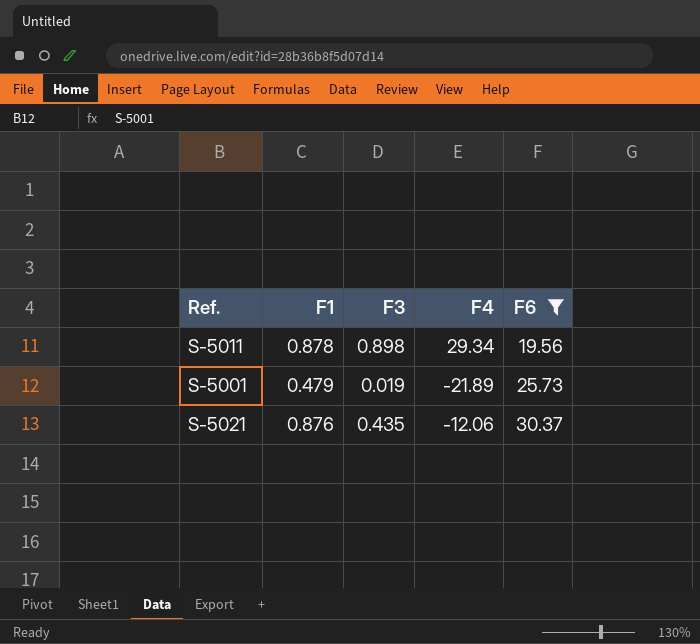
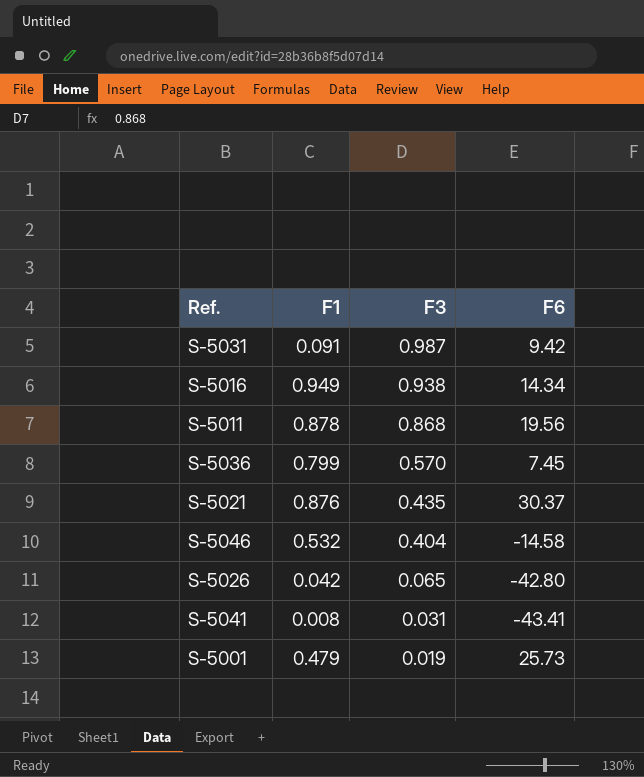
filter: F6 >= 19.56 -> none
row order: F6 ascending -> F3 descending
column F4 | position: 4 -> none
S-5011 | F3: 0.898 -> 0.868

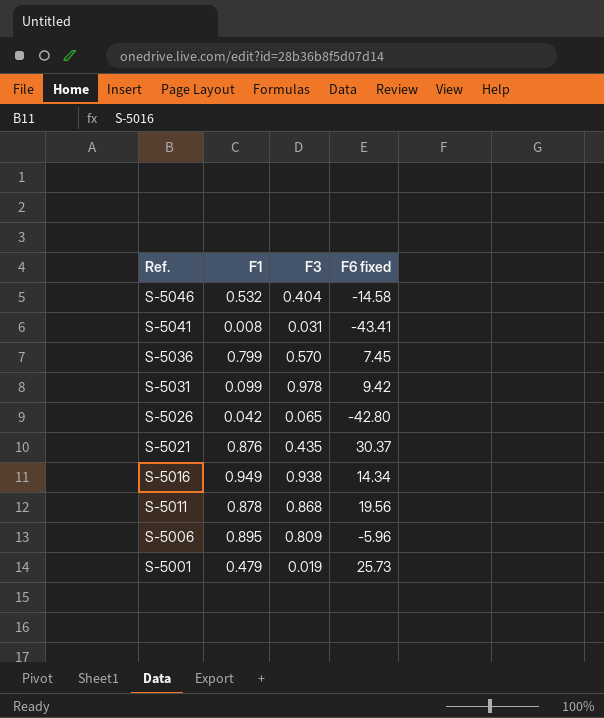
row order: F3 descending -> Ref. descending
column name: F6 -> F6 fixed
S-5031 | F1: 0.091 -> 0.099
S-5031 | F3: 0.987 -> 0.978
row S-5006: none -> 0.895 | 0.809 | -5.96

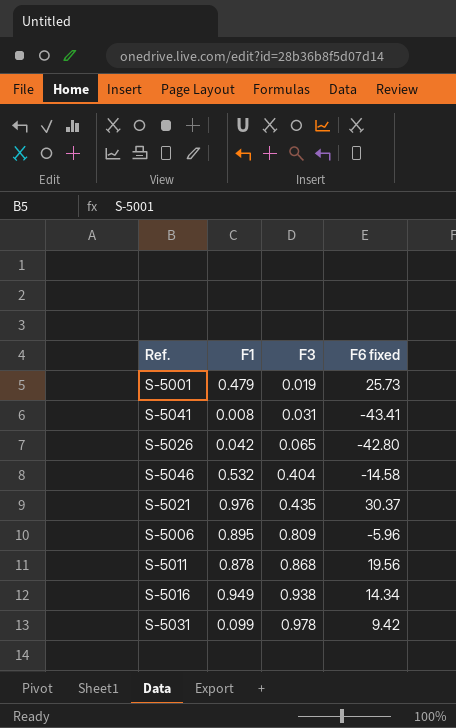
row order: Ref. descending -> F3 ascending
row S-5036: 0.799 | 0.570 | 7.45 -> none
S-5021 | F1: 0.876 -> 0.976

